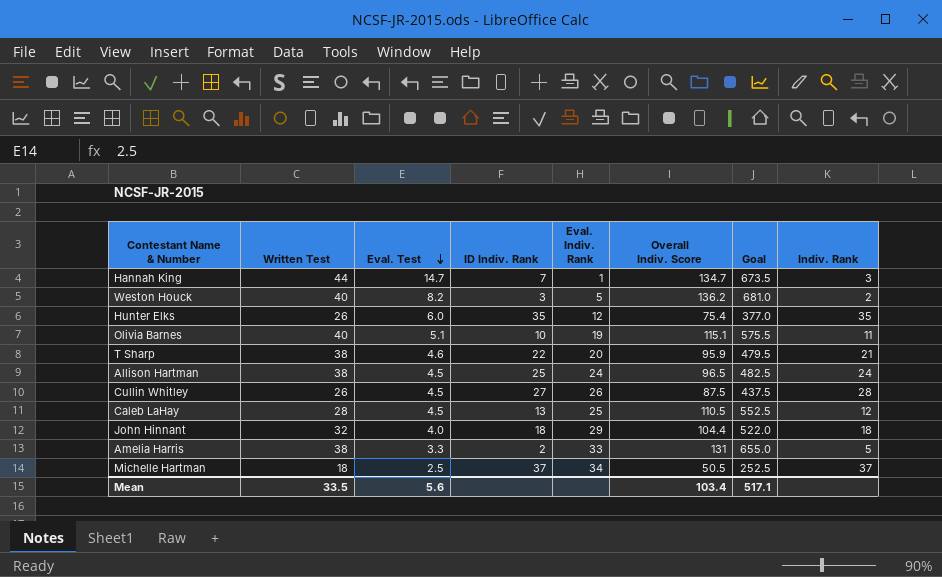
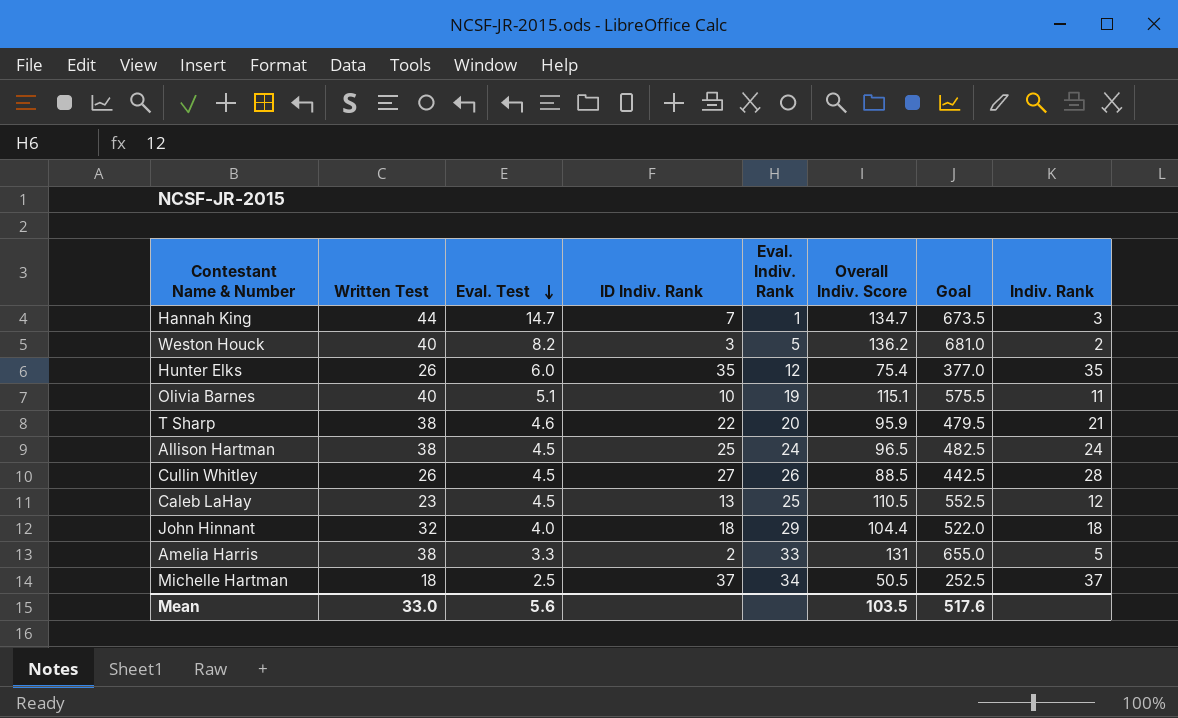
Cullin Whitley | Overall Indiv. Score: 87.5 -> 88.5
Cullin Whitley | Goal: 437.5 -> 442.5
Caleb LaHay | Written Test: 28 -> 23
Mean | Written Test: 33.5 -> 33.0
Mean | Overall Indiv. Score: 103.4 -> 103.5
Mean | Goal: 517.1 -> 517.6

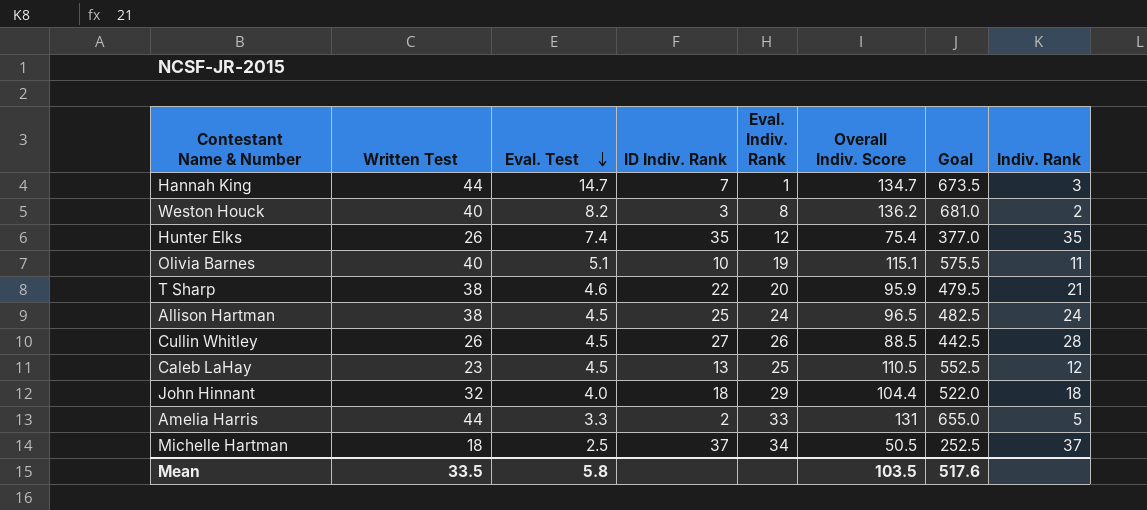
Weston Houck | Eval. Indiv. Rank: 5 -> 8
Hunter Elks | Eval. Test: 6.0 -> 7.4
Amelia Harris | Written Test: 38 -> 44
Mean | Written Test: 33.0 -> 33.5
Mean | Eval. Test: 5.6 -> 5.8

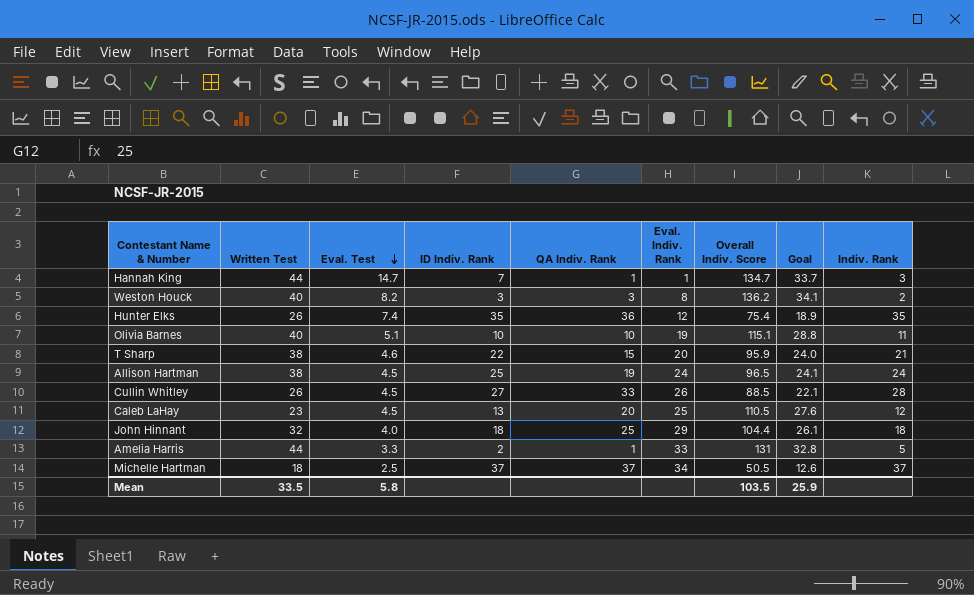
column QA Indiv. Rank | position: none -> 5
column Goal | formula: [Overall Indiv. Score] * 5 -> [Overall Indiv. Score] * 0.25
Mean | Goal: 517.6 -> 25.9

